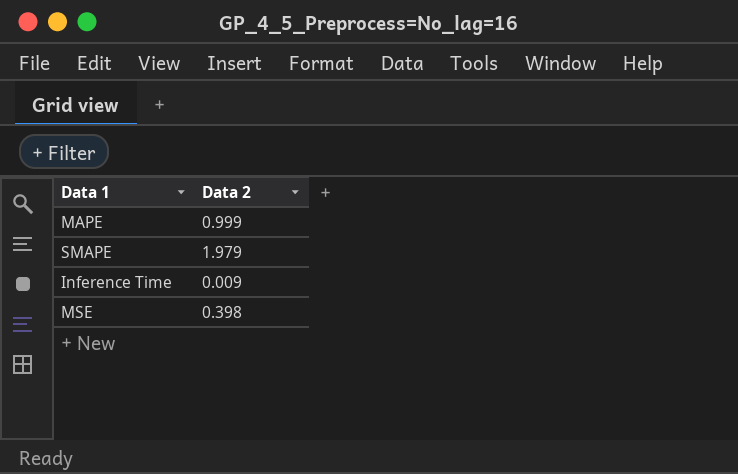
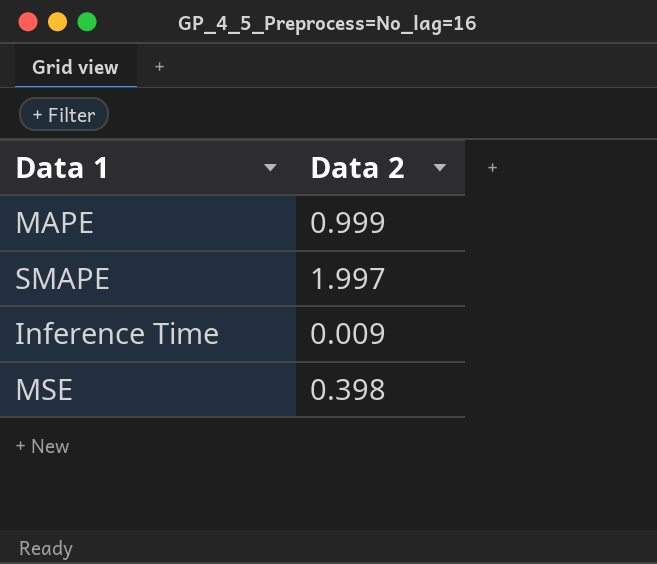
SMAPE | Data 2: 1.979 -> 1.997

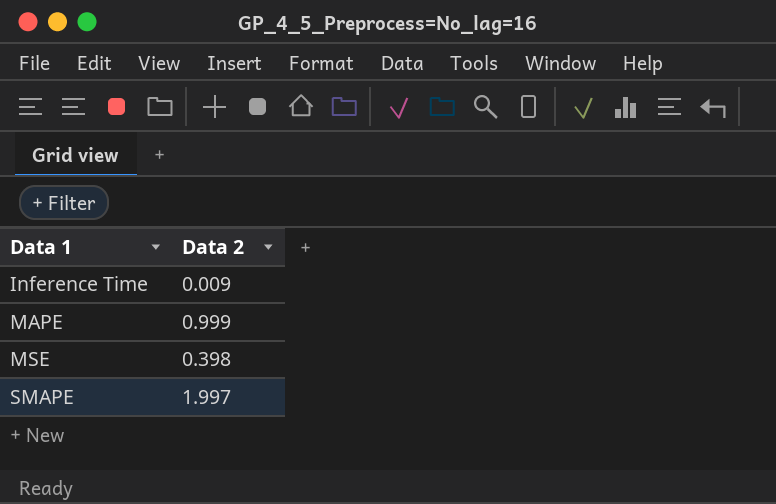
row order: none -> Data 1 ascending

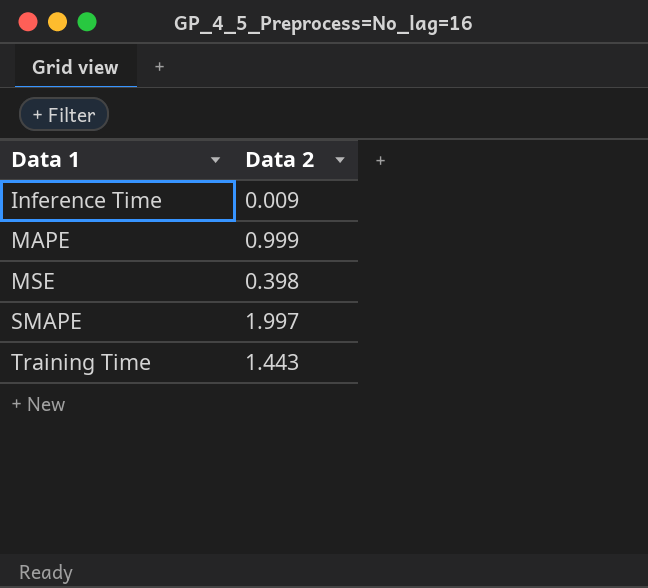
row Training Time: none -> 1.443

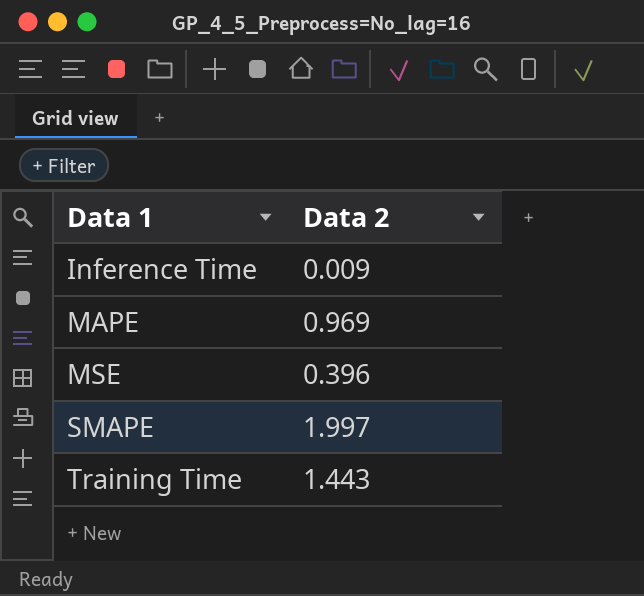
MAPE | Data 2: 0.999 -> 0.969
MSE | Data 2: 0.398 -> 0.396

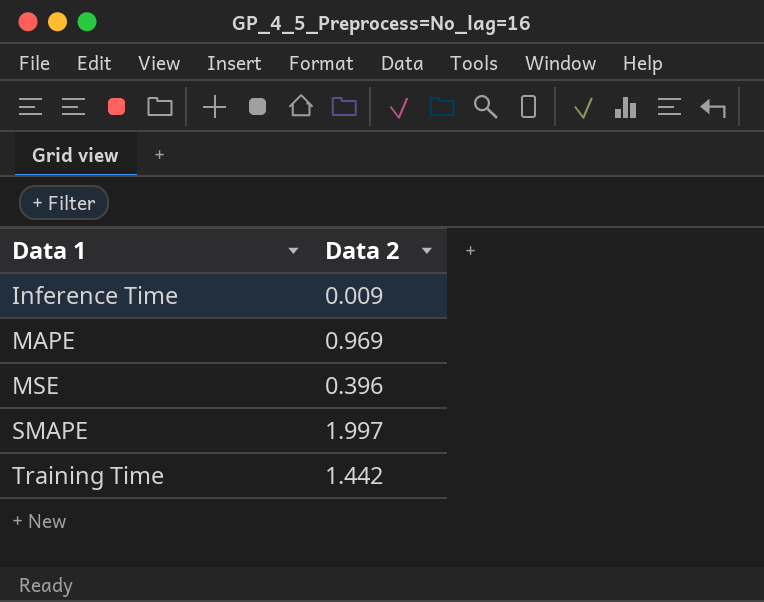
Training Time | Data 2: 1.443 -> 1.442

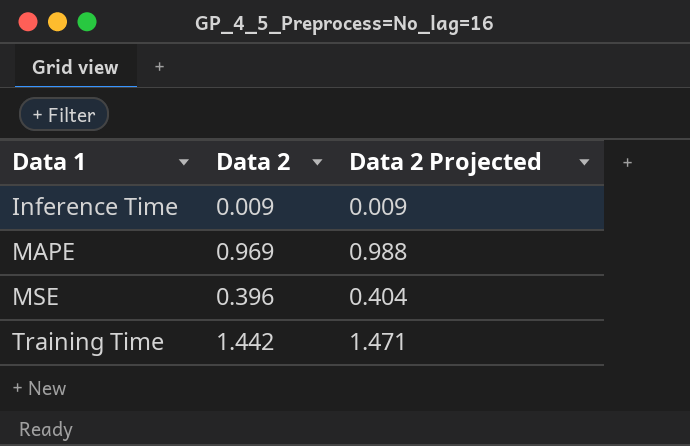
column Data 2 Projected | formula: none -> [Data 2] * 1.02
row SMAPE: 1.997 -> none

